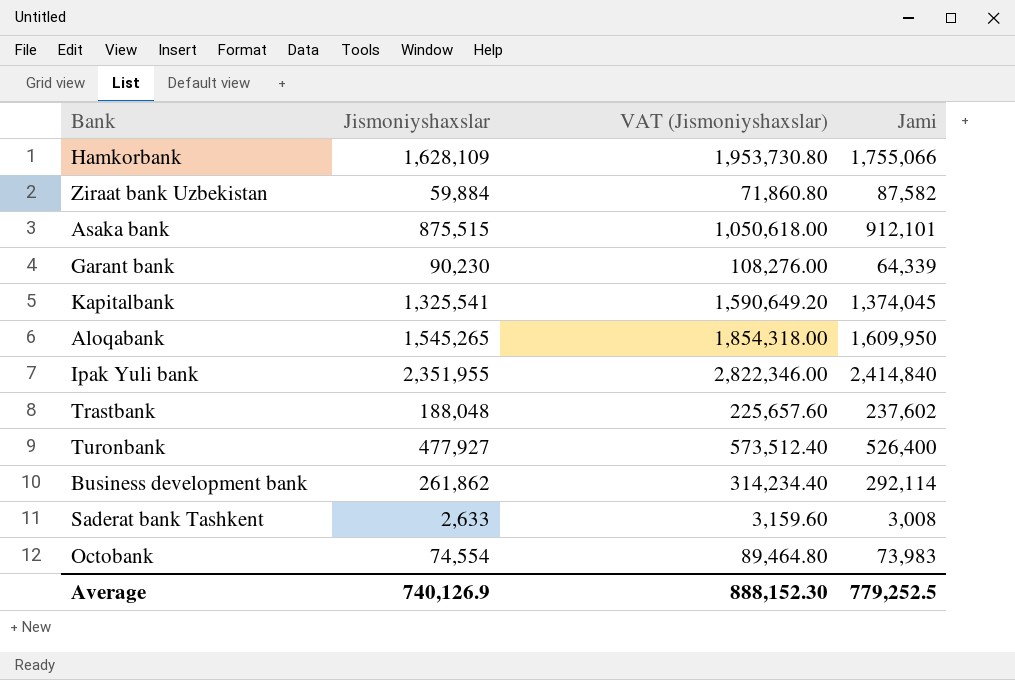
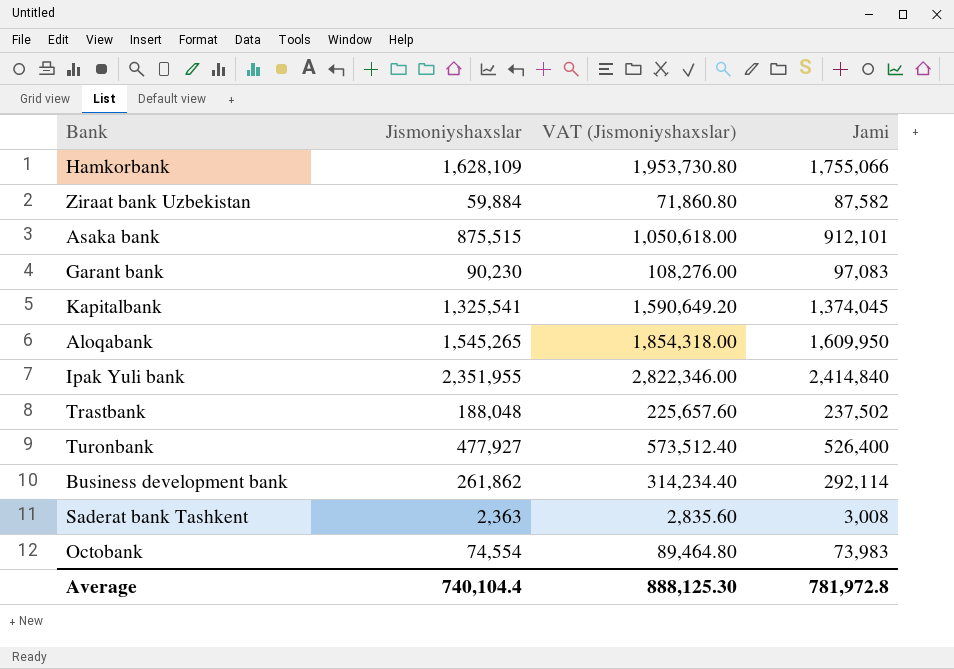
Garant bank | Jami: 64,339 -> 97,083
Trastbank | Jami: 237,602 -> 237,502
Saderat bank Tashkent | Jismoniyshaxslar: 2,633 -> 2,363
Saderat bank Tashkent | VAT (Jismoniyshaxslar): 3,159.60 -> 2,835.60
Average | Jismoniyshaxslar: 740,126.9 -> 740,104.4
Average | VAT (Jismoniyshaxslar): 888,152.30 -> 888,125.30
Average | Jami: 779,252.5 -> 781,972.8

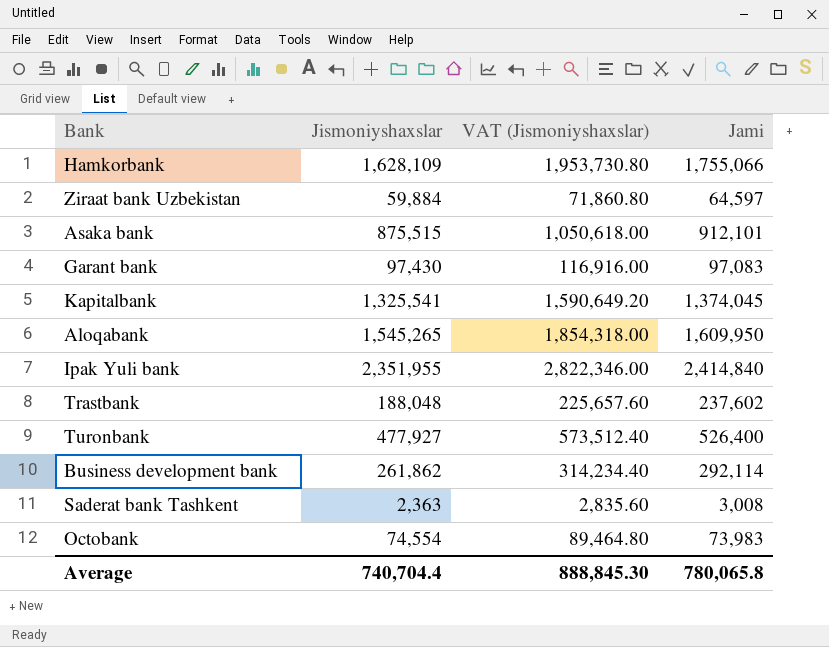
Ziraat bank Uzbekistan | Jami: 87,582 -> 64,597
Garant bank | Jismoniyshaxslar: 90,230 -> 97,430
Garant bank | VAT (Jismoniyshaxslar): 108,276.00 -> 116,916.00
Trastbank | Jami: 237,502 -> 237,602
Average | Jismoniyshaxslar: 740,104.4 -> 740,704.4
Average | VAT (Jismoniyshaxslar): 888,125.30 -> 888,845.30
Average | Jami: 781,972.8 -> 780,065.8

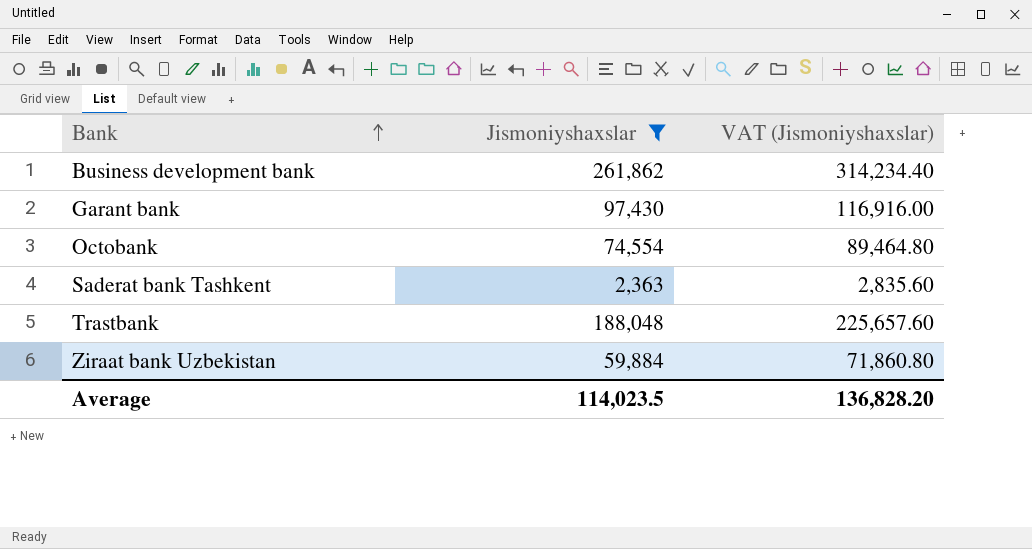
filter: none -> Jismoniyshaxslar <= 261,862
row order: none -> Bank ascending
column Jami | position: 4 -> none
Average | Jismoniyshaxslar: 740,704.4 -> 114,023.5
Average | VAT (Jismoniyshaxslar): 888,845.30 -> 136,828.20

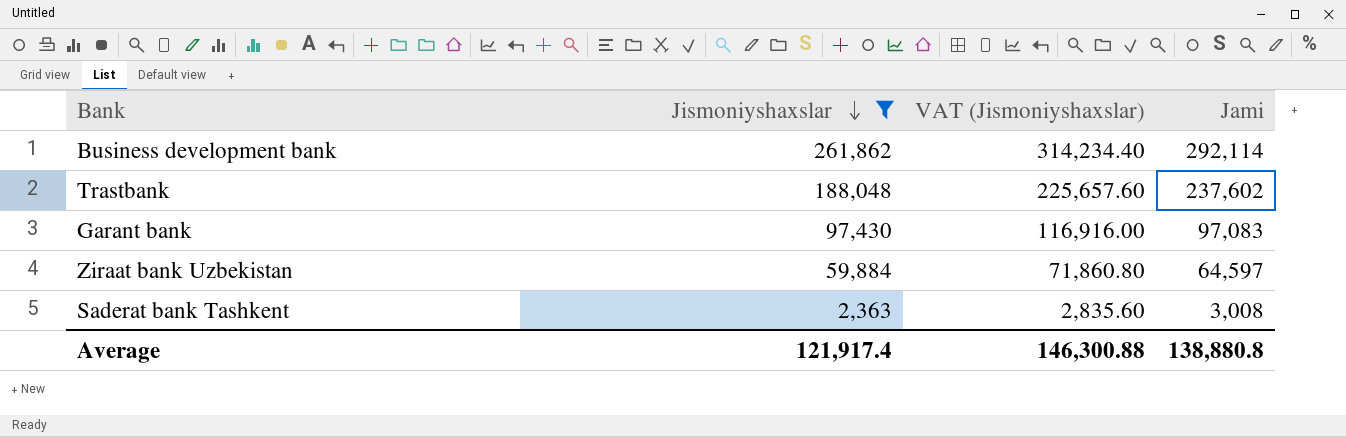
row order: Bank ascending -> Jismoniyshaxslar descending
column Jami | position: none -> 4
row Octobank: 74,554 | 89,464.80 -> none
Average | Jismoniyshaxslar: 114,023.5 -> 121,917.4
Average | VAT (Jismoniyshaxslar): 136,828.20 -> 146,300.88

